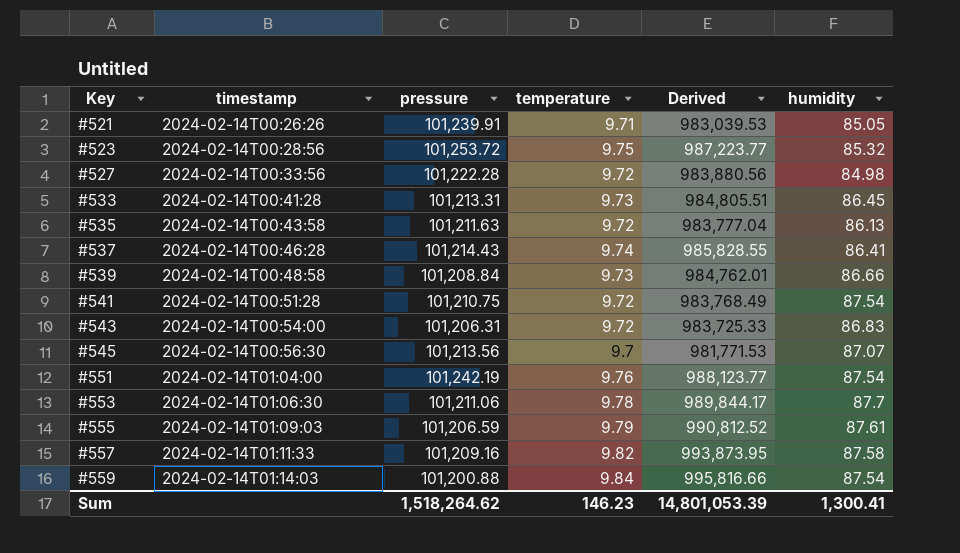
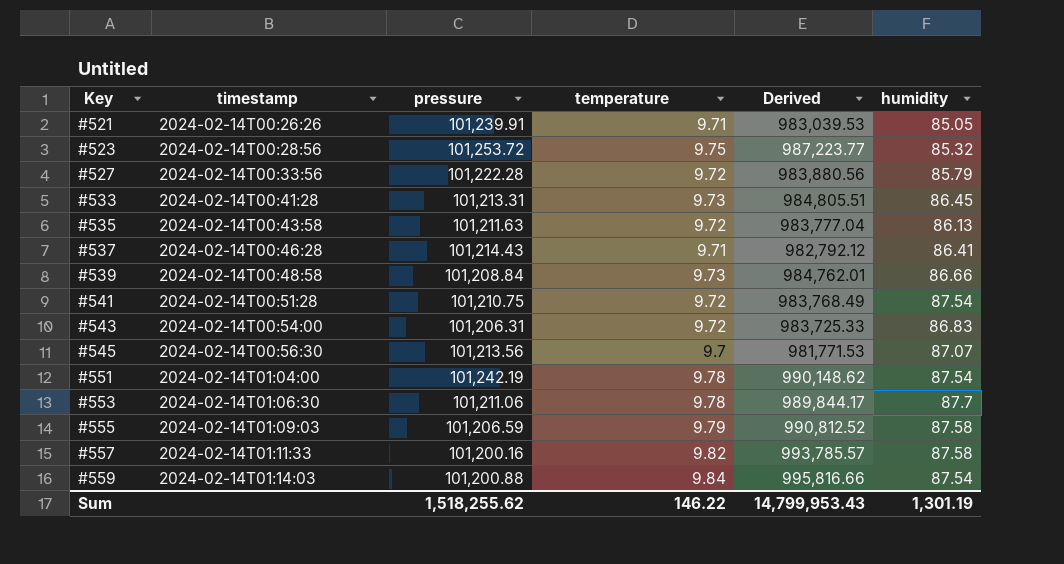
#527 | humidity: 84.98 -> 85.79
#537 | temperature: 9.74 -> 9.71
#537 | Derived: 985,828.55 -> 982,792.12
#551 | temperature: 9.76 -> 9.78
#551 | Derived: 988,123.77 -> 990,148.62
#555 | humidity: 87.61 -> 87.58
#557 | pressure: 101,209.16 -> 101,200.16
#557 | Derived: 993,873.95 -> 993,785.57
Sum | pressure: 1,518,264.62 -> 1,518,255.62
Sum | temperature: 146.23 -> 146.22
Sum | Derived: 14,801,053.39 -> 14,799,953.43
Sum | humidity: 1,300.41 -> 1,301.19

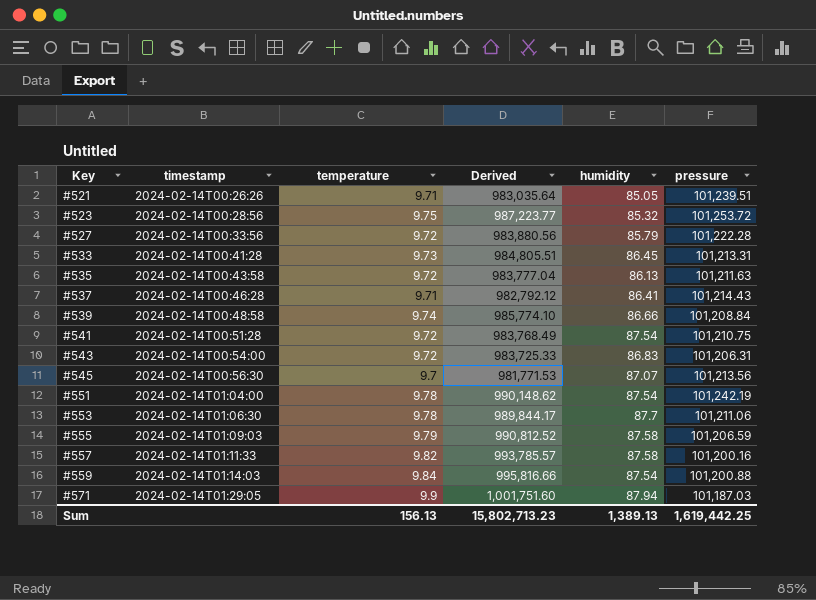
column pressure | position: 3 -> 6
#521 | Derived: 983,039.53 -> 983,035.64
#521 | pressure: 101,239.91 -> 101,239.51
#539 | temperature: 9.73 -> 9.74
#539 | Derived: 984,762.01 -> 985,774.10
row #571: none -> 2024-02-14T01:29:05 | 9.9 | 1,001,751.60 | 87.94 | 101,187.03
Sum | temperature: 146.22 -> 156.13
Sum | Derived: 14,799,953.43 -> 15,802,713.23
Sum | humidity: 1,301.19 -> 1,389.13
Sum | pressure: 1,518,255.62 -> 1,619,442.25

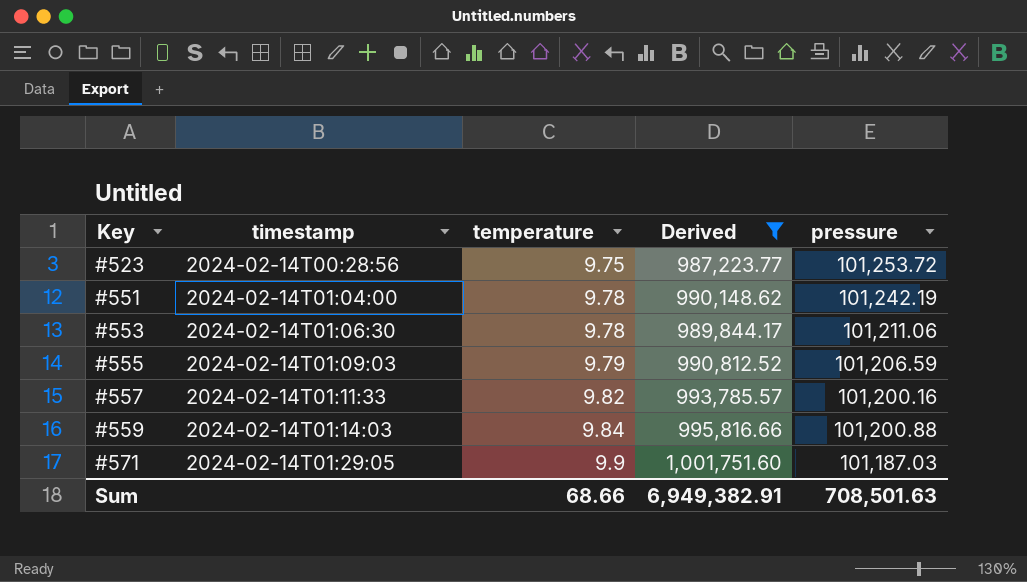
filter: none -> Derived >= 987,223.77
column humidity | position: 5 -> none
Sum | temperature: 156.13 -> 68.66
Sum | Derived: 15,802,713.23 -> 6,949,382.91
Sum | pressure: 1,619,442.25 -> 708,501.63

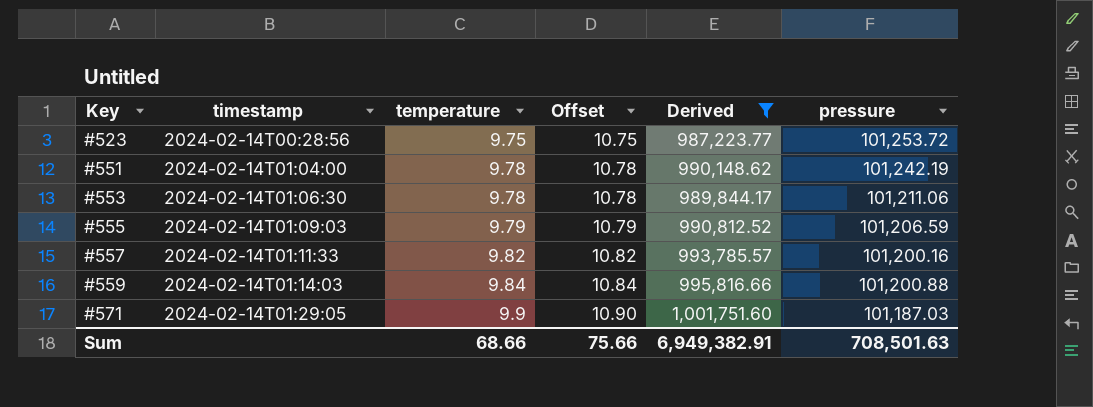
column Offset | formula: none -> [temperature] + 1

